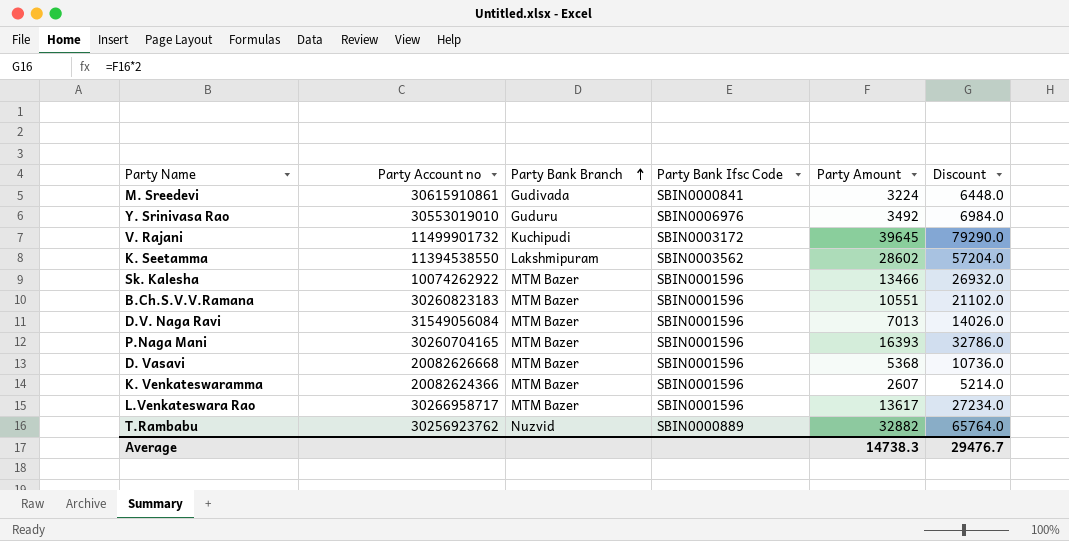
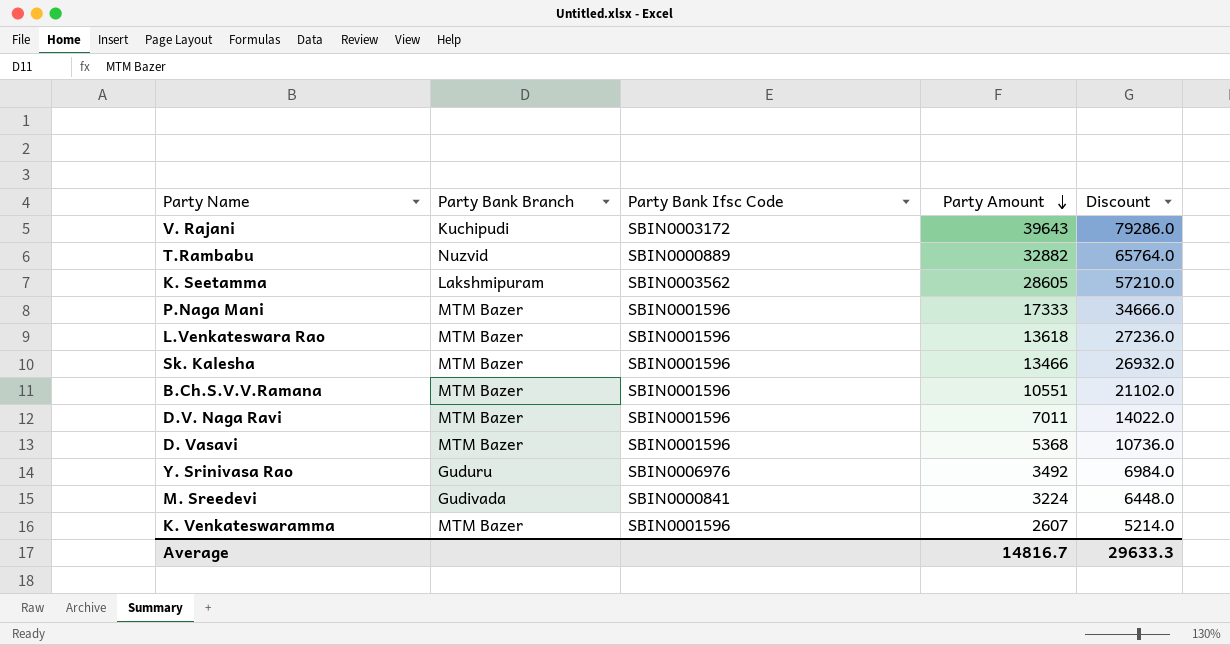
row order: Party Bank Branch ascending -> Party Amount descending
column Party Account no | position: 2 -> none
V. Rajani | Party Amount: 39645 -> 39643
V. Rajani | Discount: 79290.0 -> 79286.0
K. Seetamma | Party Amount: 28602 -> 28605
K. Seetamma | Discount: 57204.0 -> 57210.0
P.Naga Mani | Party Amount: 16393 -> 17333
P.Naga Mani | Discount: 32786.0 -> 34666.0
L.Venkateswara Rao | Party Amount: 13617 -> 13618
L.Venkateswara Rao | Discount: 27234.0 -> 27236.0
D.V. Naga Ravi | Party Amount: 7013 -> 7011
D.V. Naga Ravi | Discount: 14026.0 -> 14022.0
Average | Party Amount: 14738.3 -> 14816.7
Average | Discount: 29476.7 -> 29633.3

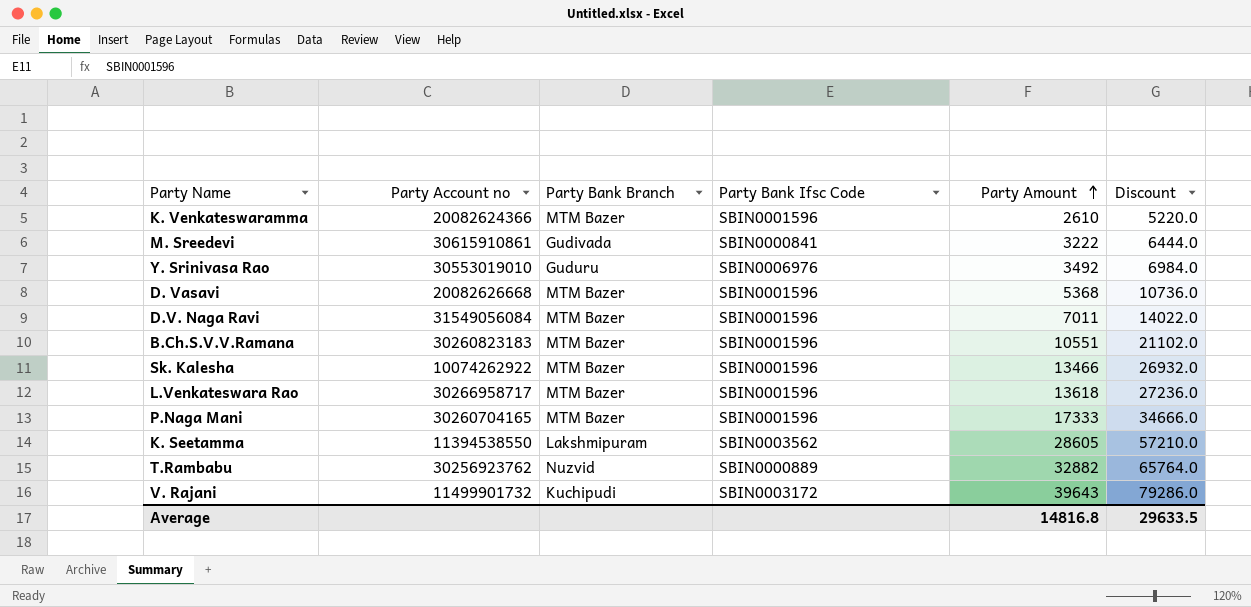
row order: Party Amount descending -> Party Amount ascending
column Party Account no | position: none -> 2
K. Venkateswaramma | Party Amount: 2607 -> 2610
K. Venkateswaramma | Discount: 5214.0 -> 5220.0
M. Sreedevi | Party Amount: 3224 -> 3222
M. Sreedevi | Discount: 6448.0 -> 6444.0
Average | Party Amount: 14816.7 -> 14816.8
Average | Discount: 29633.3 -> 29633.5

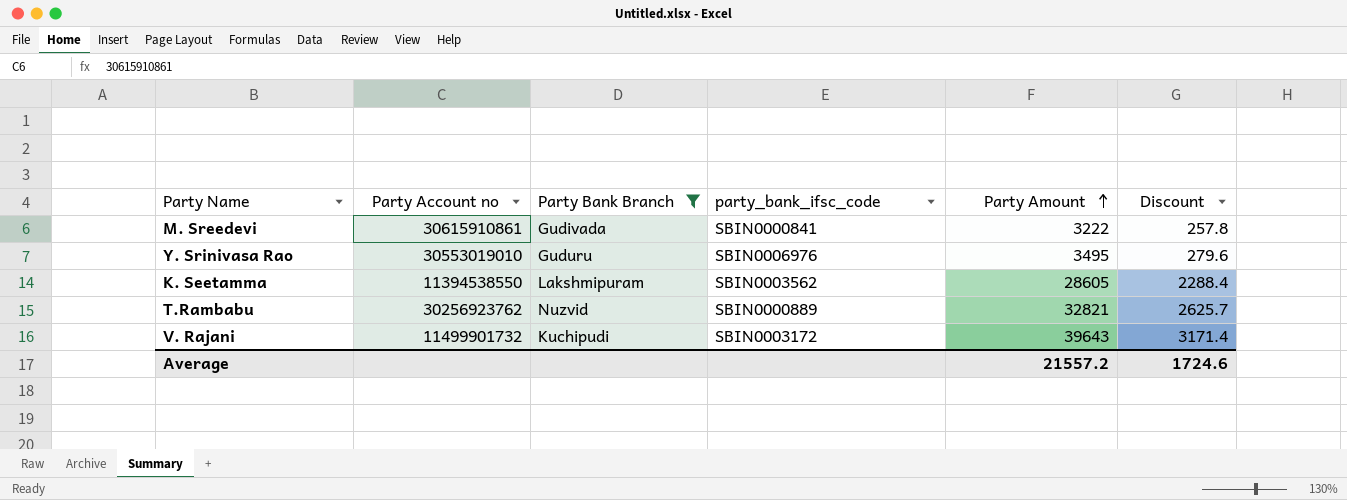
filter: none -> Party Bank Branch != MTM Bazer
column name: Party Bank Ifsc Code -> party_bank_ifsc_code
column Discount | formula: [Party Amount] * 2 -> [Party Amount] * 0.08
Y. Srinivasa Rao | Party Amount: 3492 -> 3495
T.Rambabu | Party Amount: 32882 -> 32821
Average | Party Amount: 14816.8 -> 21557.2
Average | Discount: 29633.5 -> 1724.6

